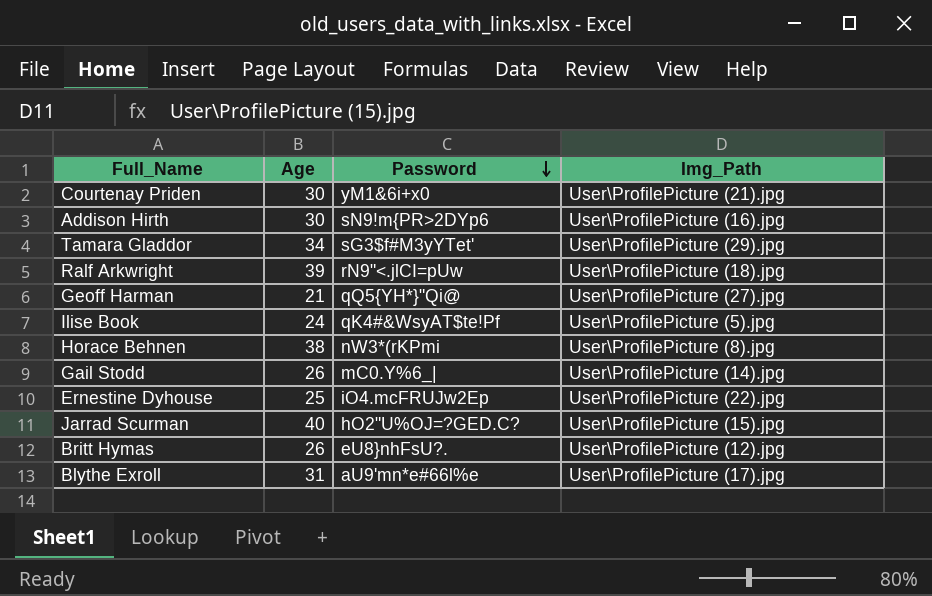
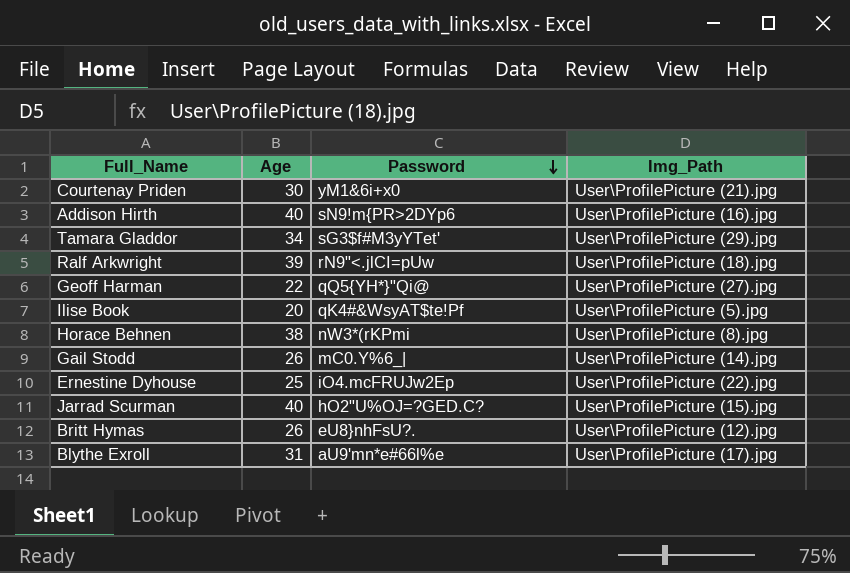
Addison Hirth | Age: 30 -> 40
Geoff Harman | Age: 21 -> 22
Ilise Book | Age: 24 -> 20

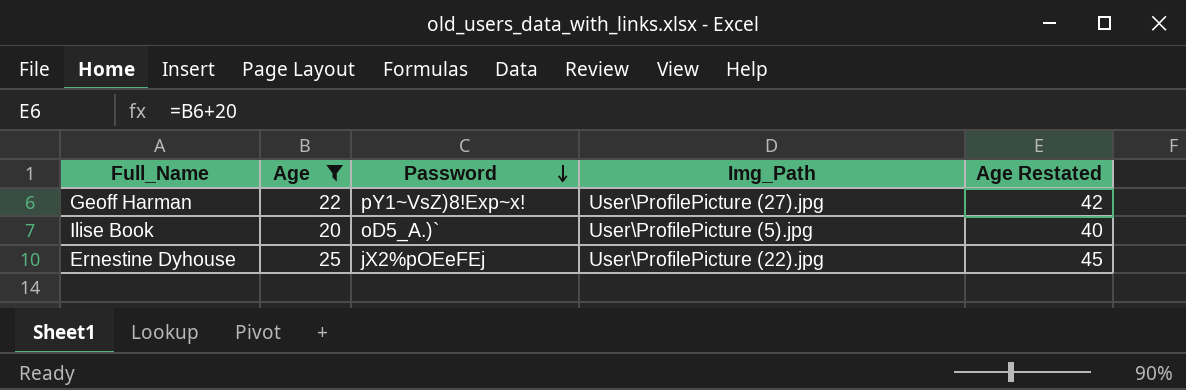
filter: none -> Age <= 25
column Age Restated | formula: none -> [Age] + 20
Geoff Harman | Password: qQ5{YH*}"Qi@ -> pY1~VsZ)8!Exp~x!
Ilise Book | Password: qK4#&WsyAT$te!Pf -> oD5_A.)`
Ernestine Dyhouse | Password: iO4.mcFRUJw2Ep -> jX2%pOEeFEj

